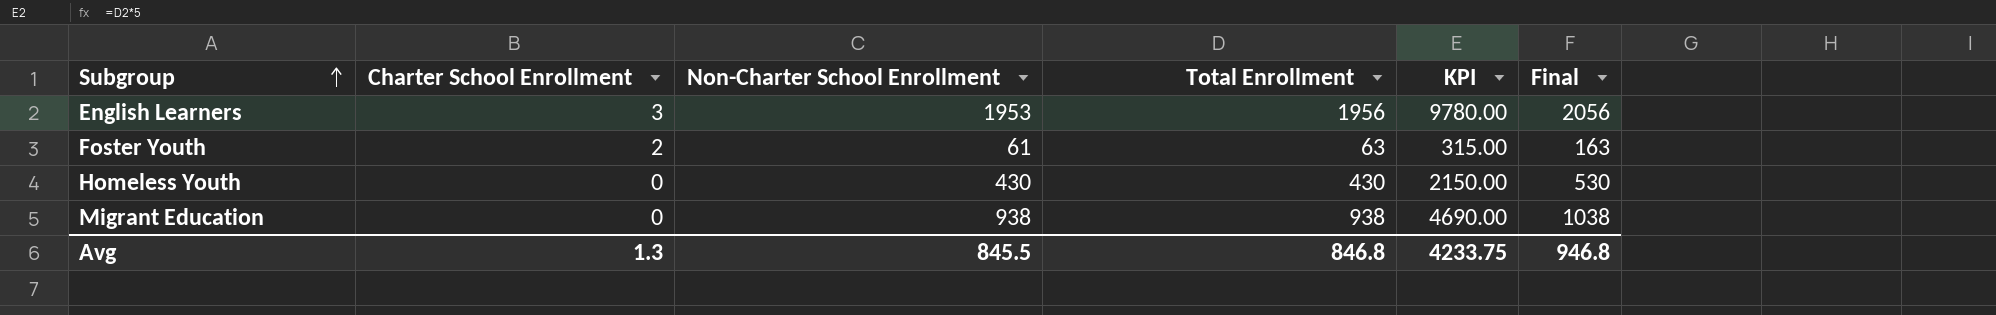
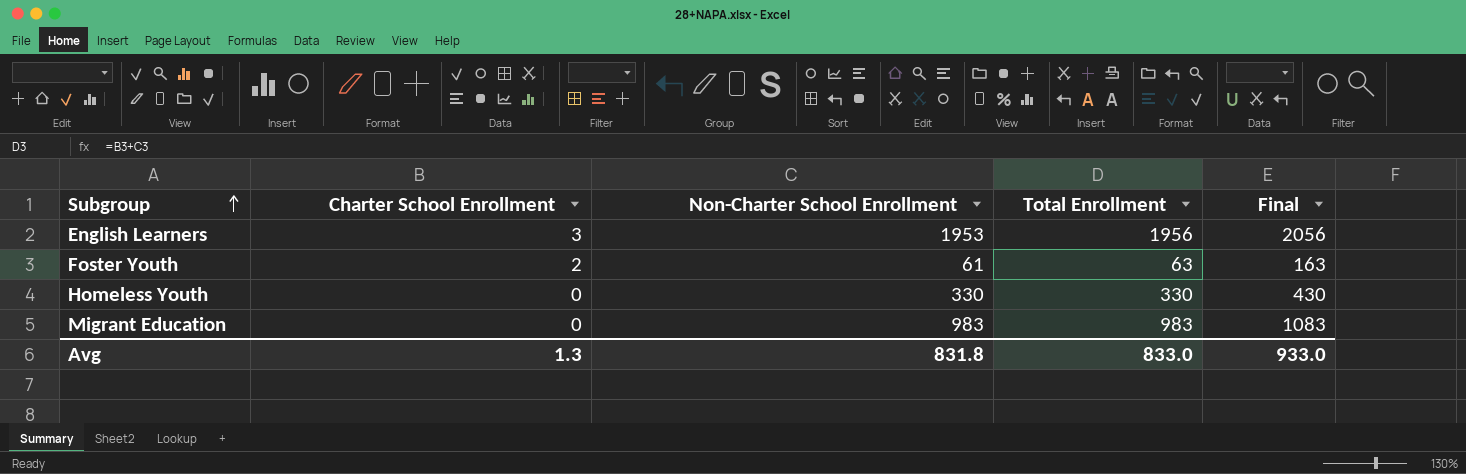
column KPI | formula: [Total Enrollment] * 5 -> none
Homeless Youth | Non-Charter School Enrollment: 430 -> 330
Homeless Youth | Total Enrollment: 430 -> 330
Homeless Youth | Final: 530 -> 430
Migrant Education | Non-Charter School Enrollment: 938 -> 983
Migrant Education | Total Enrollment: 938 -> 983
Migrant Education | Final: 1038 -> 1083
Avg | Non-Charter School Enrollment: 845.5 -> 831.8
Avg | Total Enrollment: 846.8 -> 833.0
Avg | Final: 946.8 -> 933.0

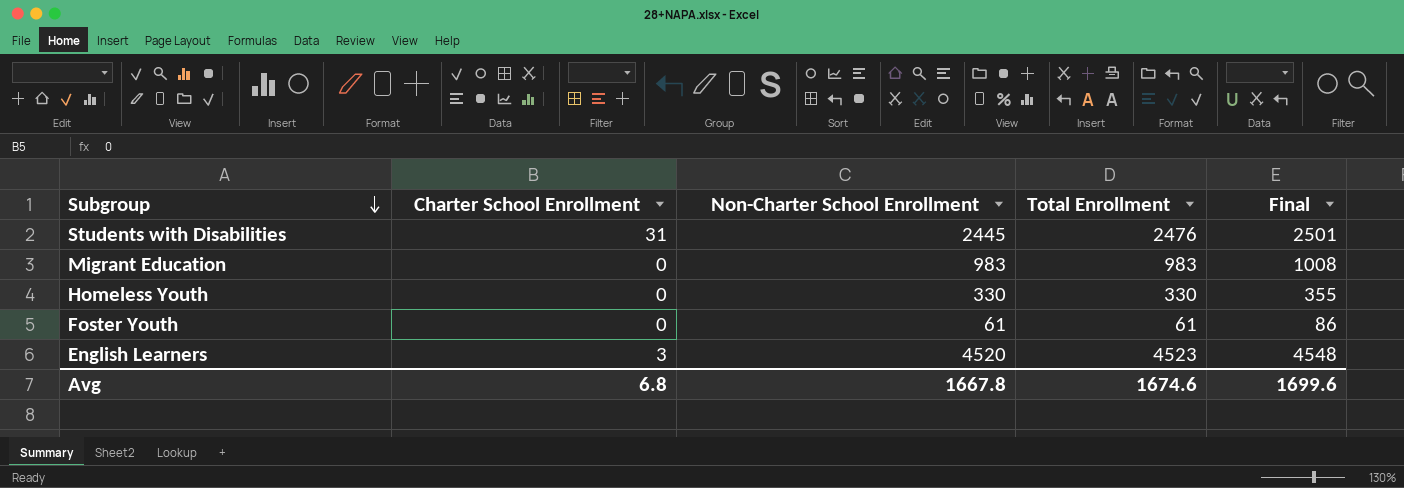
row order: Subgroup ascending -> Subgroup descending
column Final | formula: [Total Enrollment] + 100 -> [Total Enrollment] + 25
row Students with Disabilities: none -> 31 | 2445 | 2476 | 2501
Foster Youth | Charter School Enrollment: 2 -> 0
Foster Youth | Total Enrollment: 63 -> 61
English Learners | Non-Charter School Enrollment: 1953 -> 4520
English Learners | Total Enrollment: 1956 -> 4523
Avg | Charter School Enrollment: 1.3 -> 6.8
Avg | Non-Charter School Enrollment: 831.8 -> 1667.8
Avg | Total Enrollment: 833.0 -> 1674.6
Avg | Final: 933.0 -> 1699.6

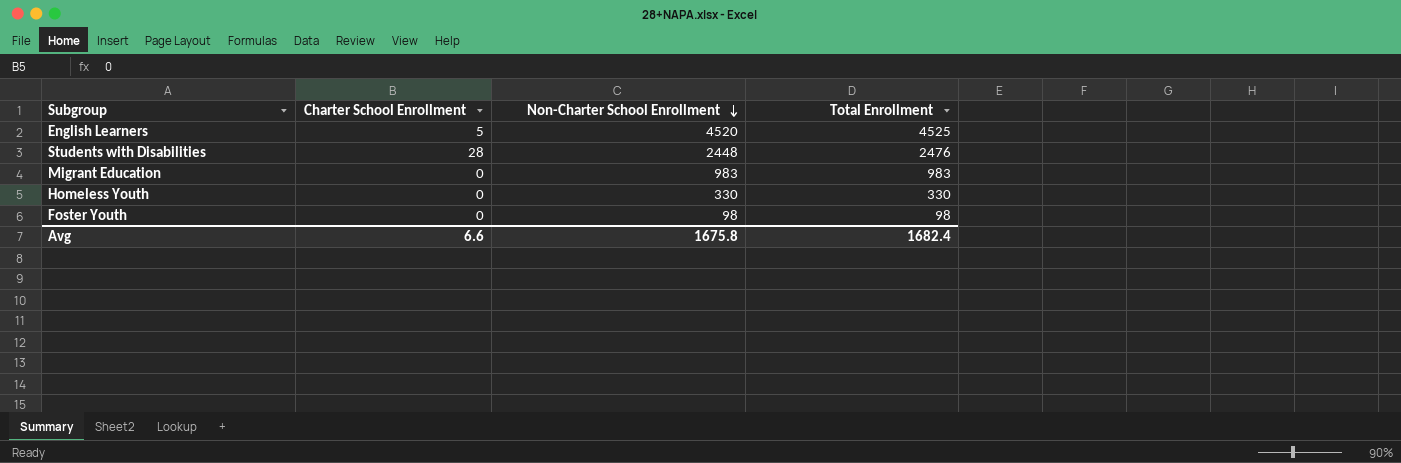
row order: Subgroup descending -> Non-Charter School Enrollment descending
column Final | formula: [Total Enrollment] + 25 -> none
English Learners | Charter School Enrollment: 3 -> 5
English Learners | Total Enrollment: 4523 -> 4525
Students with Disabilities | Charter School Enrollment: 31 -> 28
Students with Disabilities | Non-Charter School Enrollment: 2445 -> 2448
Foster Youth | Non-Charter School Enrollment: 61 -> 98
Foster Youth | Total Enrollment: 61 -> 98
Avg | Charter School Enrollment: 6.8 -> 6.6
Avg | Non-Charter School Enrollment: 1667.8 -> 1675.8
Avg | Total Enrollment: 1674.6 -> 1682.4

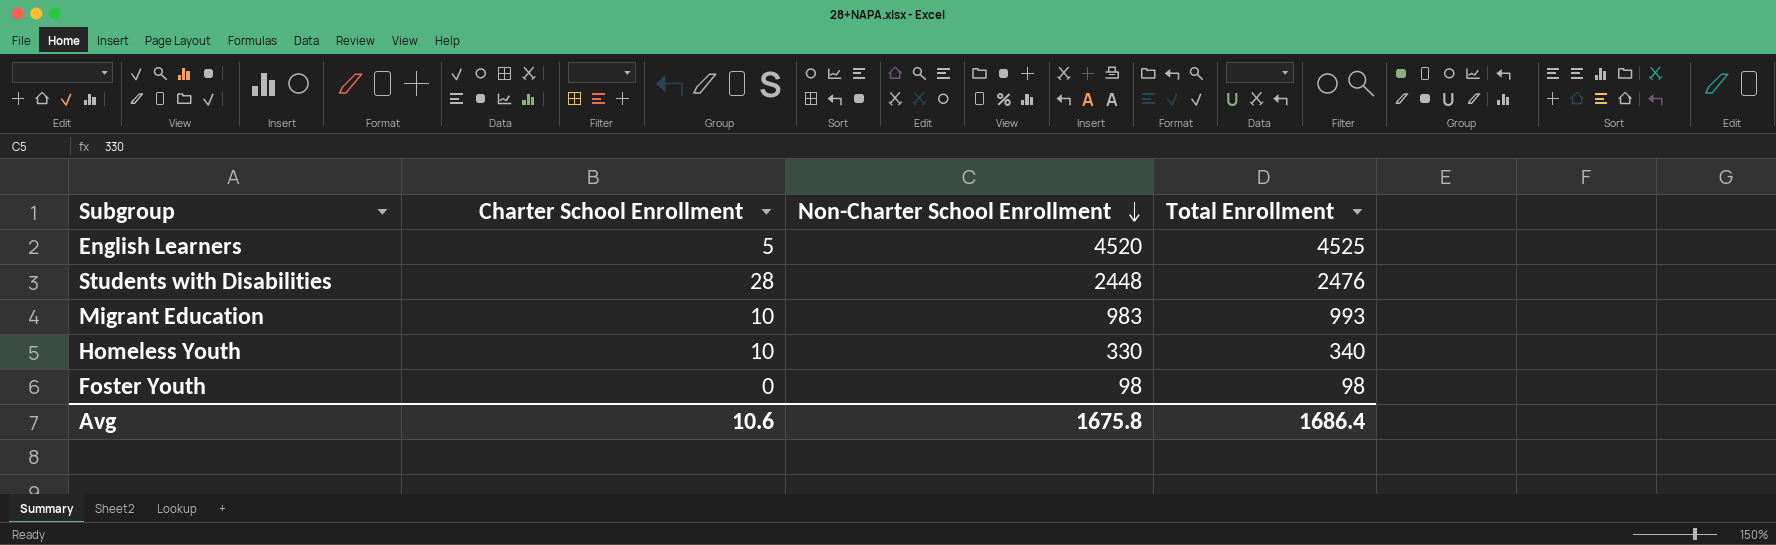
Migrant Education | Charter School Enrollment: 0 -> 10
Migrant Education | Total Enrollment: 983 -> 993
Homeless Youth | Charter School Enrollment: 0 -> 10
Homeless Youth | Total Enrollment: 330 -> 340
Avg | Charter School Enrollment: 6.6 -> 10.6
Avg | Total Enrollment: 1682.4 -> 1686.4

